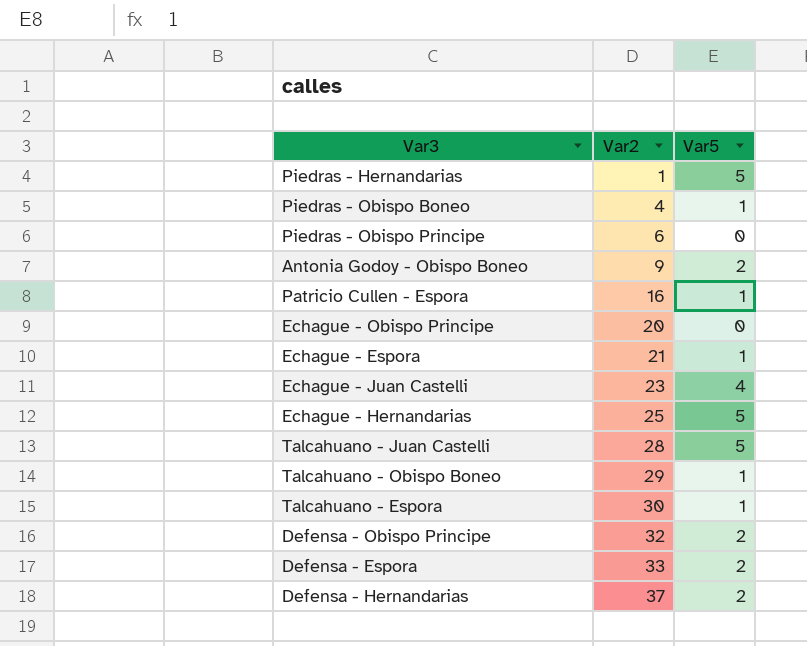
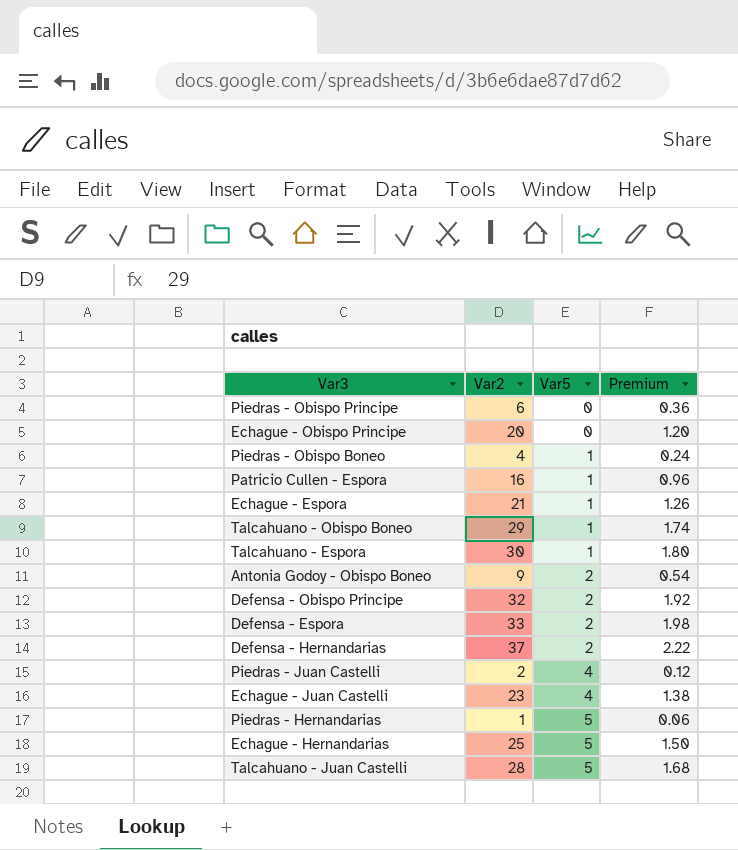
row order: Var2 ascending -> Var5 ascending
column Premium | formula: none -> [Var2] * 0.06
row Piedras - Juan Castelli: none -> 2 | 4 | 0.12

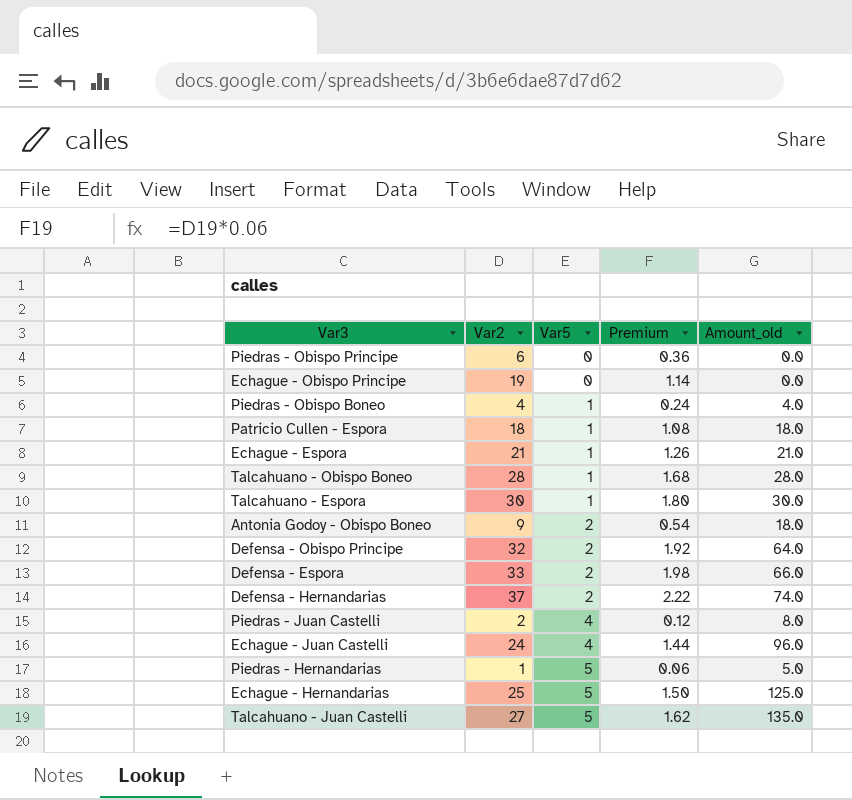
column Amount_old | formula: none -> [Var2] * [Var5]
Echague - Obispo Principe | Var2: 20 -> 19
Echague - Obispo Principe | Premium: 1.20 -> 1.14
Patricio Cullen - Espora | Var2: 16 -> 18
Patricio Cullen - Espora | Premium: 0.96 -> 1.08
Talcahuano - Obispo Boneo | Var2: 29 -> 28
Talcahuano - Obispo Boneo | Premium: 1.74 -> 1.68
Echague - Juan Castelli | Var2: 23 -> 24
Echague - Juan Castelli | Premium: 1.38 -> 1.44
Talcahuano - Juan Castelli | Var2: 28 -> 27
Talcahuano - Juan Castelli | Premium: 1.68 -> 1.62

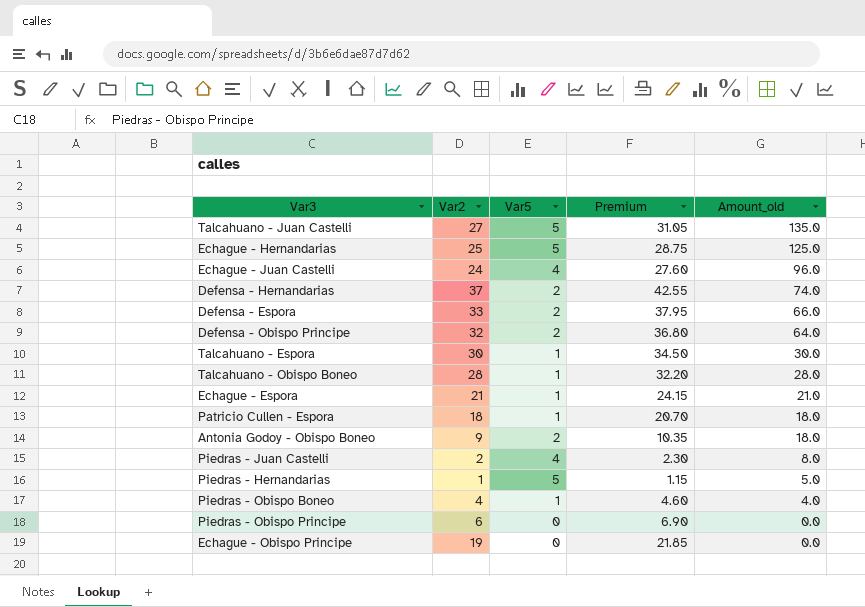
row order: Var5 ascending -> Amount_old descending
column Premium | formula: [Var2] * 0.06 -> [Var2] * 1.15

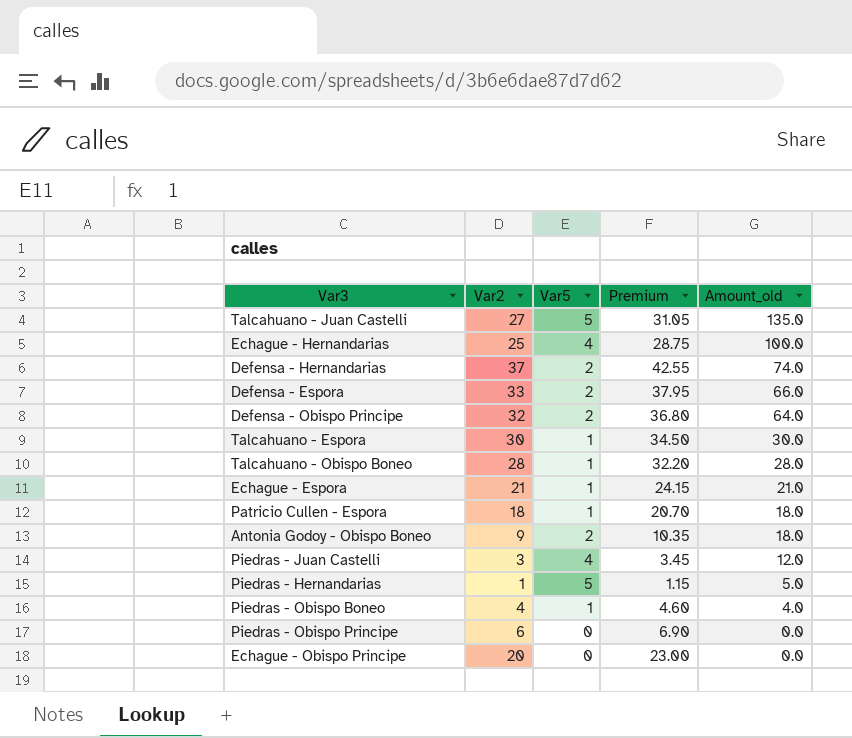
row Echague - Juan Castelli: 24 | 4 | 27.60 | 96.0 -> none
Echague - Hernandarias | Var5: 5 -> 4
Echague - Hernandarias | Amount_old: 125.0 -> 100.0
Piedras - Juan Castelli | Var2: 2 -> 3
Piedras - Juan Castelli | Premium: 2.30 -> 3.45
Piedras - Juan Castelli | Amount_old: 8.0 -> 12.0
Echague - Obispo Principe | Var2: 19 -> 20
Echague - Obispo Principe | Premium: 21.85 -> 23.00

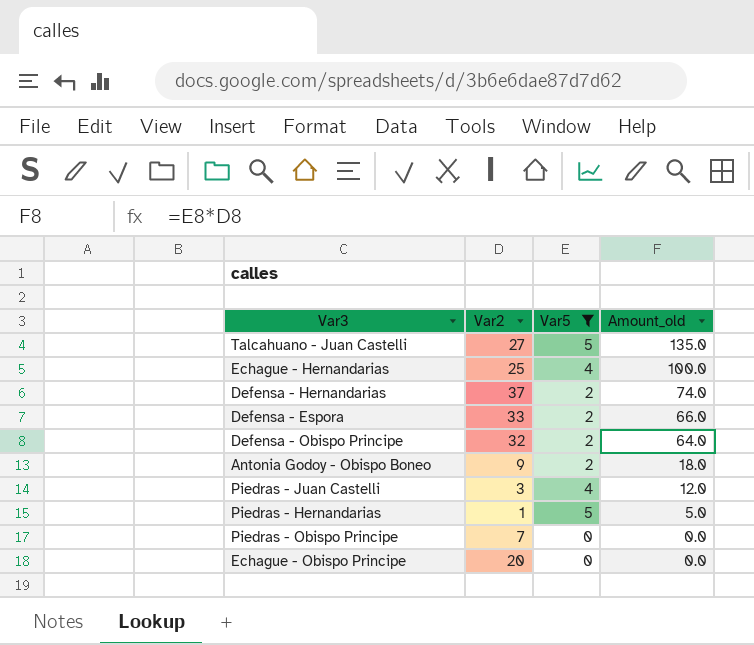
filter: none -> Var5 != 1
column Premium | formula: [Var2] * 1.15 -> none
Piedras - Obispo Principe | Var2: 6 -> 7

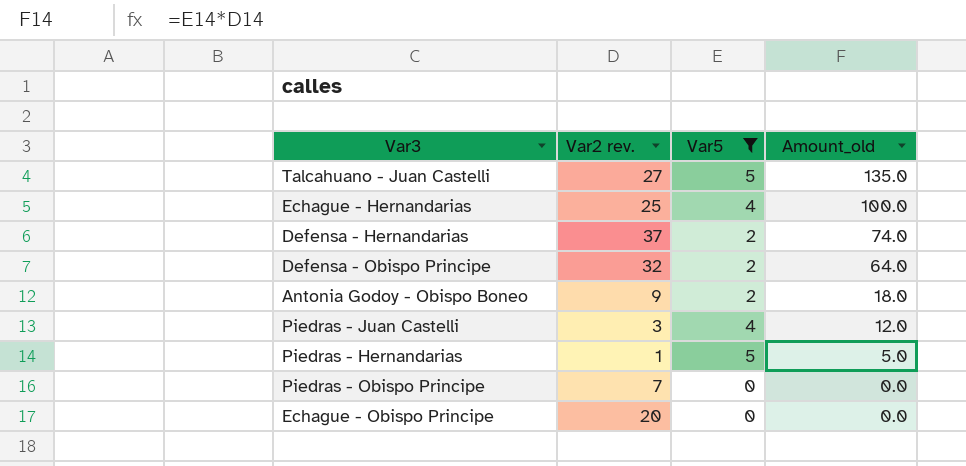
column name: Var2 -> Var2 rev.
row Defensa - Espora: 33 | 2 | 66.0 -> none

